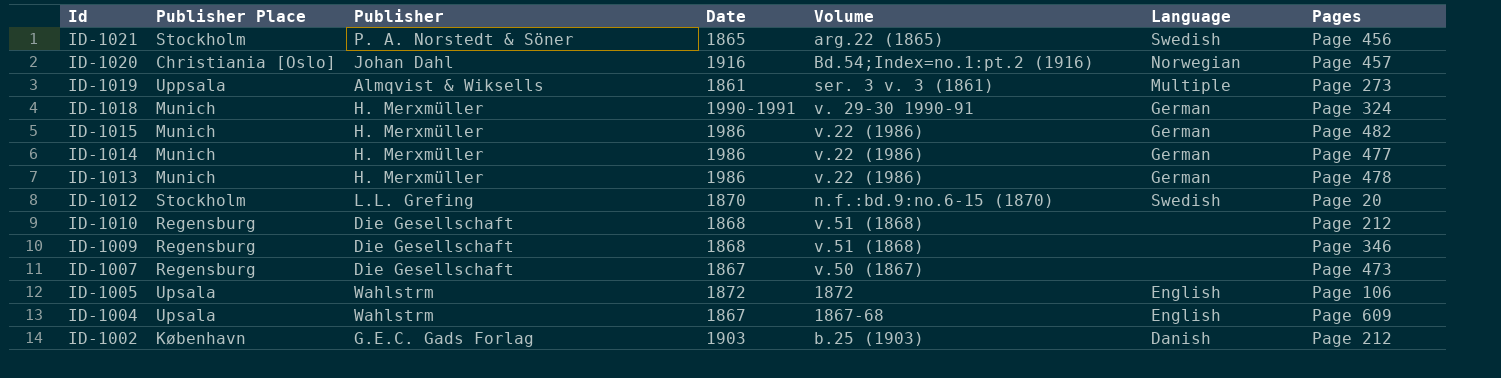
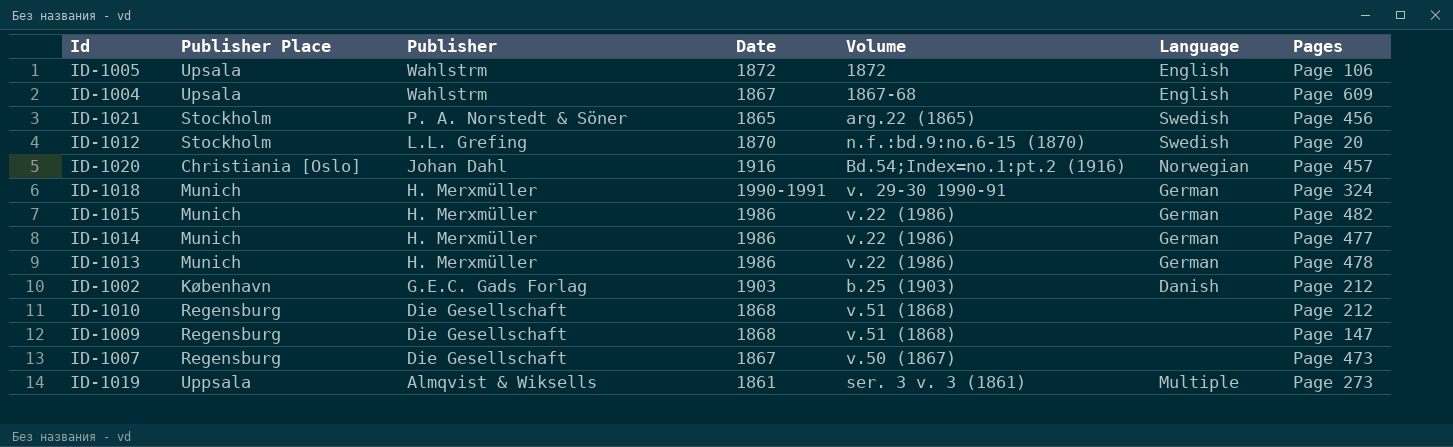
row order: Id descending -> Publisher descending
ID-1009 | Pages: Page 346 -> Page 147

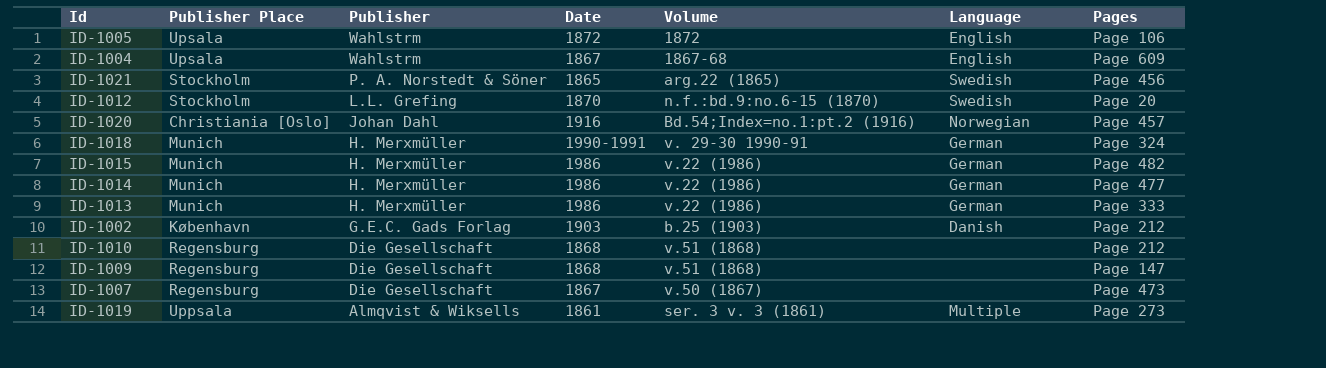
ID-1013 | Pages: Page 478 -> Page 333

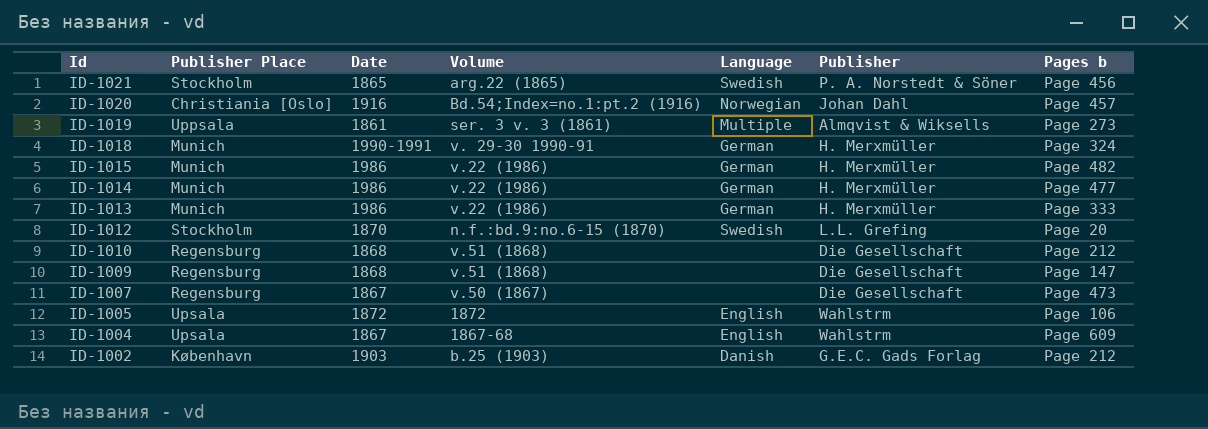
row order: Publisher descending -> Id descending
column Publisher | position: 3 -> 6
column name: Pages -> Pages b

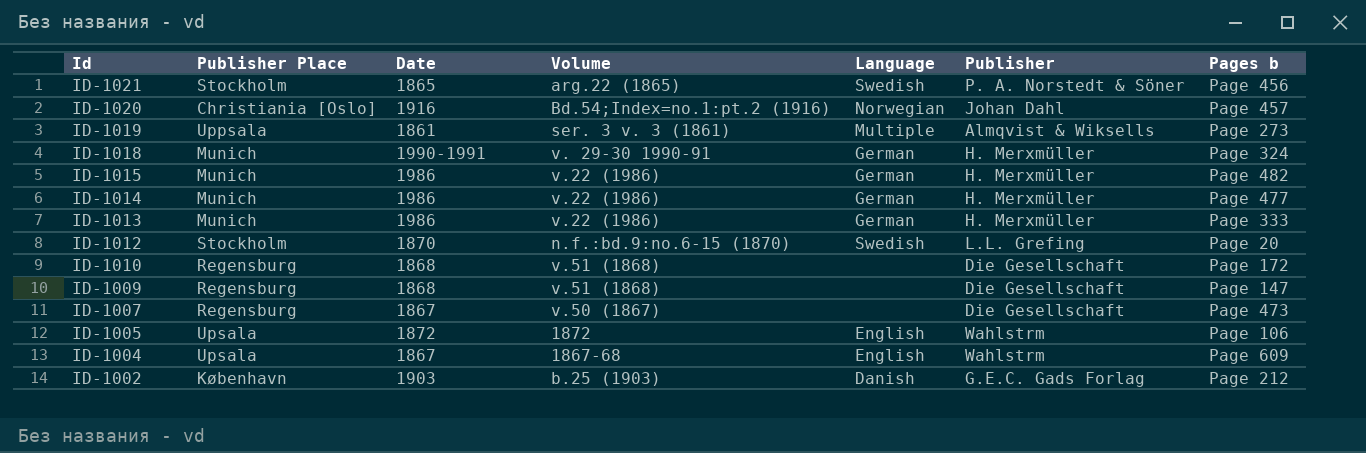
ID-1010 | Pages b: Page 212 -> Page 172

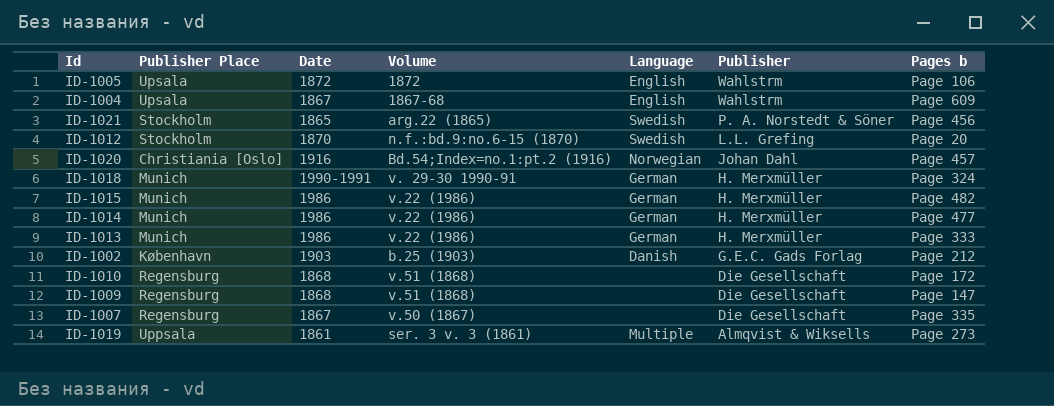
row order: Id descending -> Publisher descending
ID-1007 | Pages b: Page 473 -> Page 335

